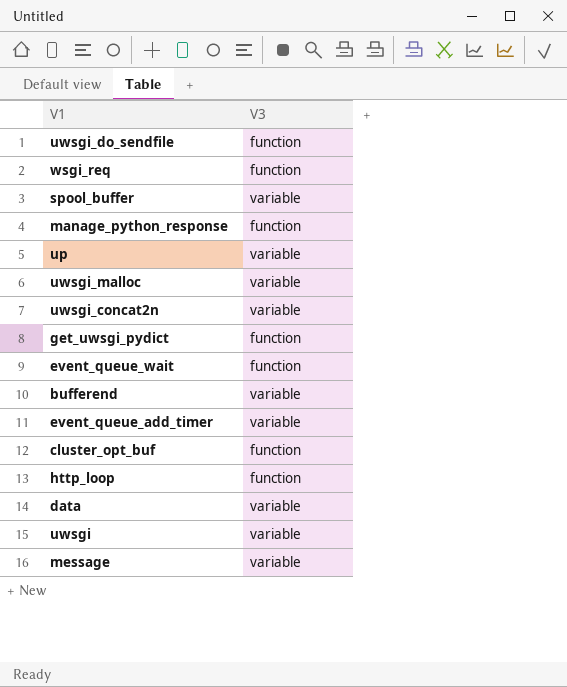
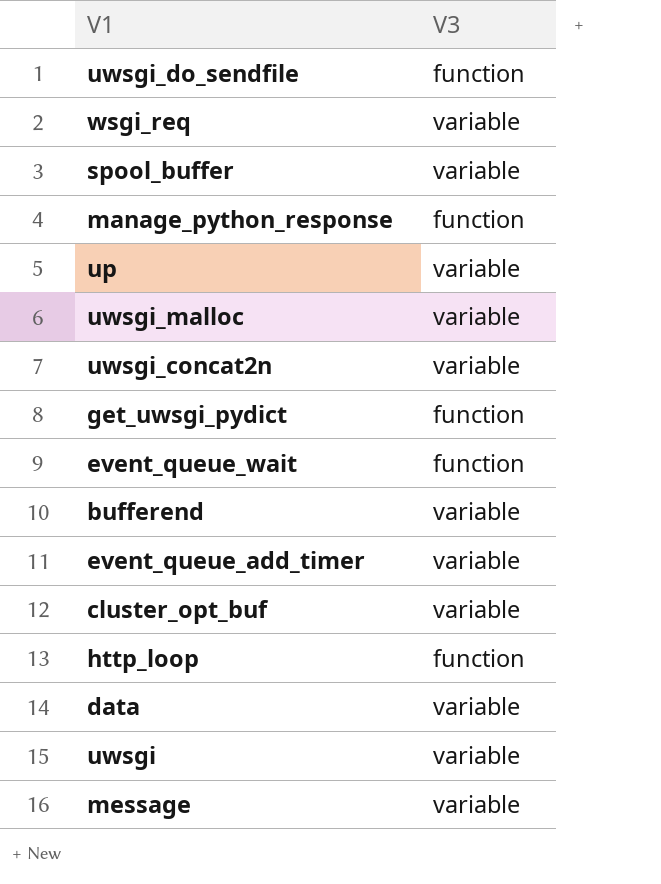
wsgi_req | V3: function -> variable
cluster_opt_buf | V3: function -> variable

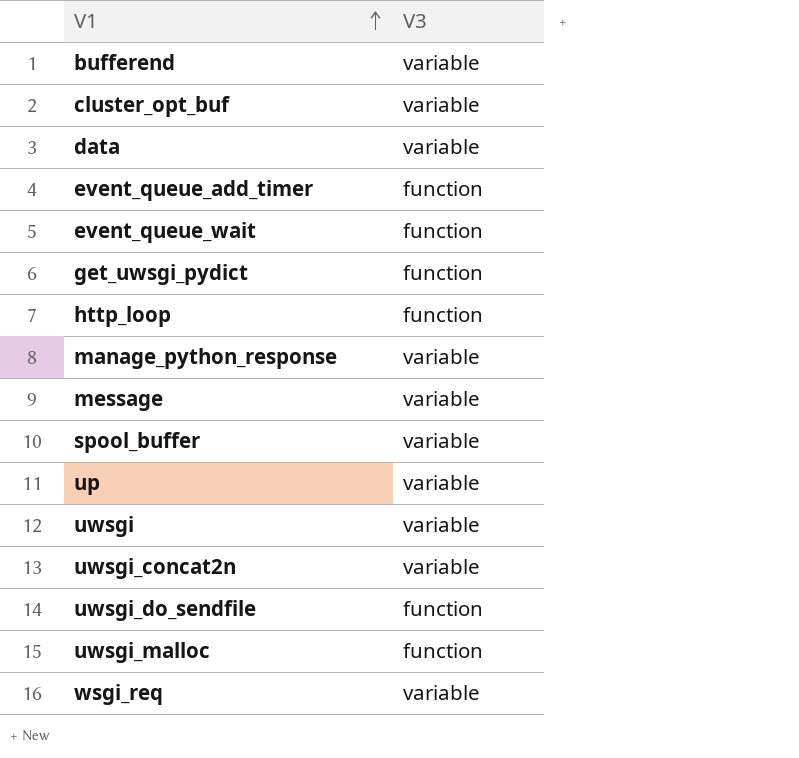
row order: none -> V1 ascending
event_queue_add_timer | V3: variable -> function
manage_python_response | V3: function -> variable
uwsgi_malloc | V3: variable -> function

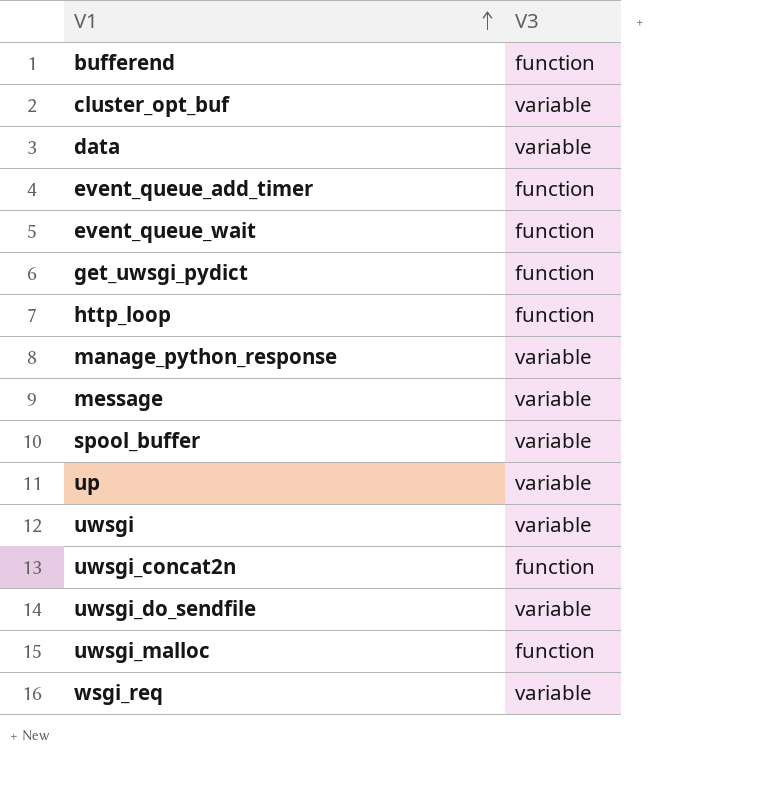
bufferend | V3: variable -> function
uwsgi_concat2n | V3: variable -> function
uwsgi_do_sendfile | V3: function -> variable

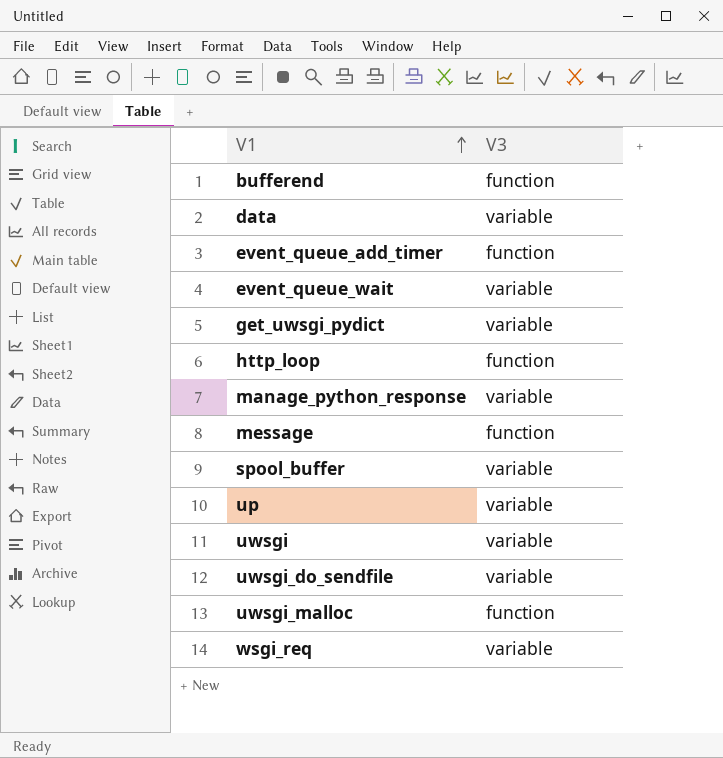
row cluster_opt_buf: variable -> none
row uwsgi_concat2n: function -> none
event_queue_wait | V3: function -> variable
get_uwsgi_pydict | V3: function -> variable
message | V3: variable -> function

